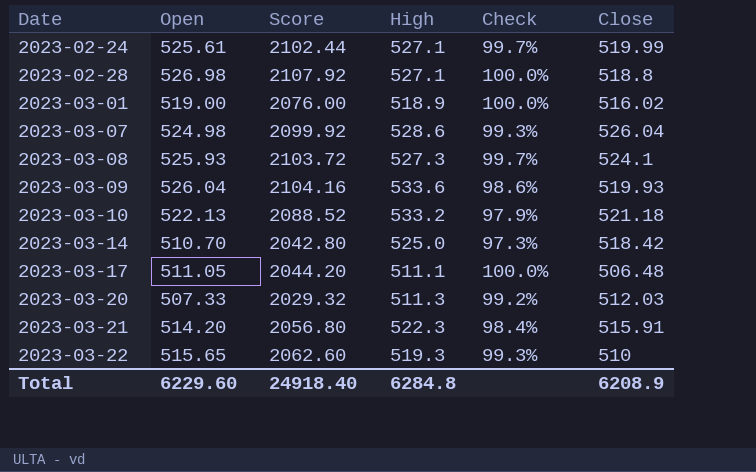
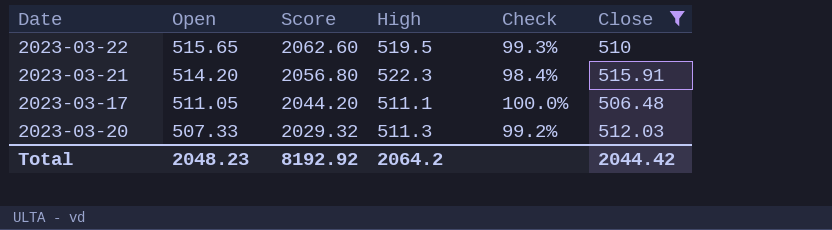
filter: none -> Close <= 515.91
row order: Date ascending -> Open descending
2023-03-22 | High: 519.3 -> 519.5
Total | Open: 6229.60 -> 2048.23
Total | Score: 24918.40 -> 8192.92
Total | High: 6284.8 -> 2064.2
Total | Close: 6208.9 -> 2044.42

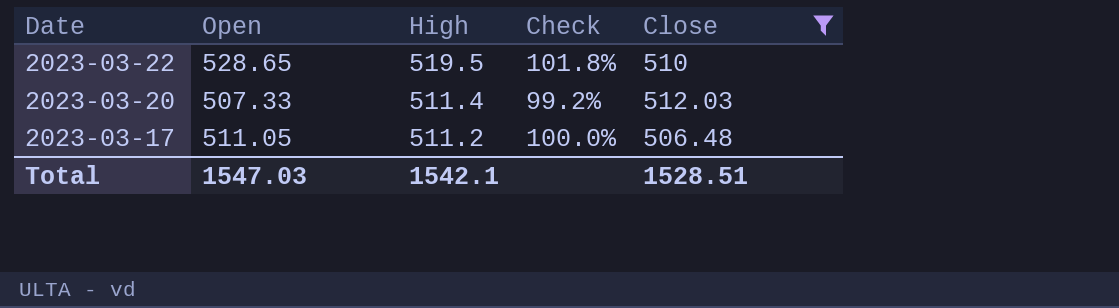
row order: Open descending -> Date descending
column Score | formula: [Open] * 4 -> none
row 2023-03-21: 514.20 | 2056.80 | 522.3 | 98.4% | 515.91 -> none
2023-03-22 | Open: 515.65 -> 528.65
2023-03-22 | Check: 99.3% -> 101.8%
2023-03-20 | High: 511.3 -> 511.4
2023-03-17 | High: 511.1 -> 511.2
Total | Open: 2048.23 -> 1547.03
Total | High: 2064.2 -> 1542.1
Total | Close: 2044.42 -> 1528.51

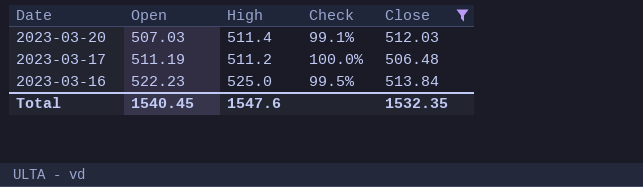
row 2023-03-22: 528.65 | 519.5 | 101.8% | 510 -> none
2023-03-20 | Open: 507.33 -> 507.03
2023-03-20 | Check: 99.2% -> 99.1%
2023-03-17 | Open: 511.05 -> 511.19
row 2023-03-16: none -> 522.23 | 525.0 | 99.5% | 513.84
Total | Open: 1547.03 -> 1540.45
Total | High: 1542.1 -> 1547.6
Total | Close: 1528.51 -> 1532.35

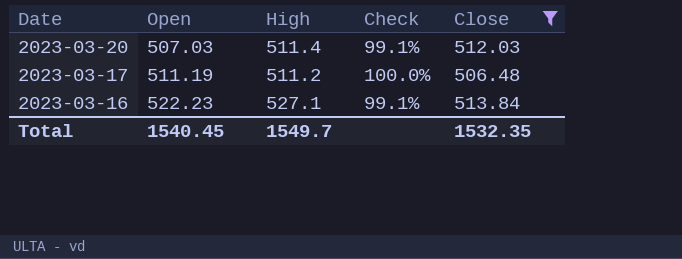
2023-03-16 | High: 525.0 -> 527.1
2023-03-16 | Check: 99.5% -> 99.1%
Total | High: 1547.6 -> 1549.7

